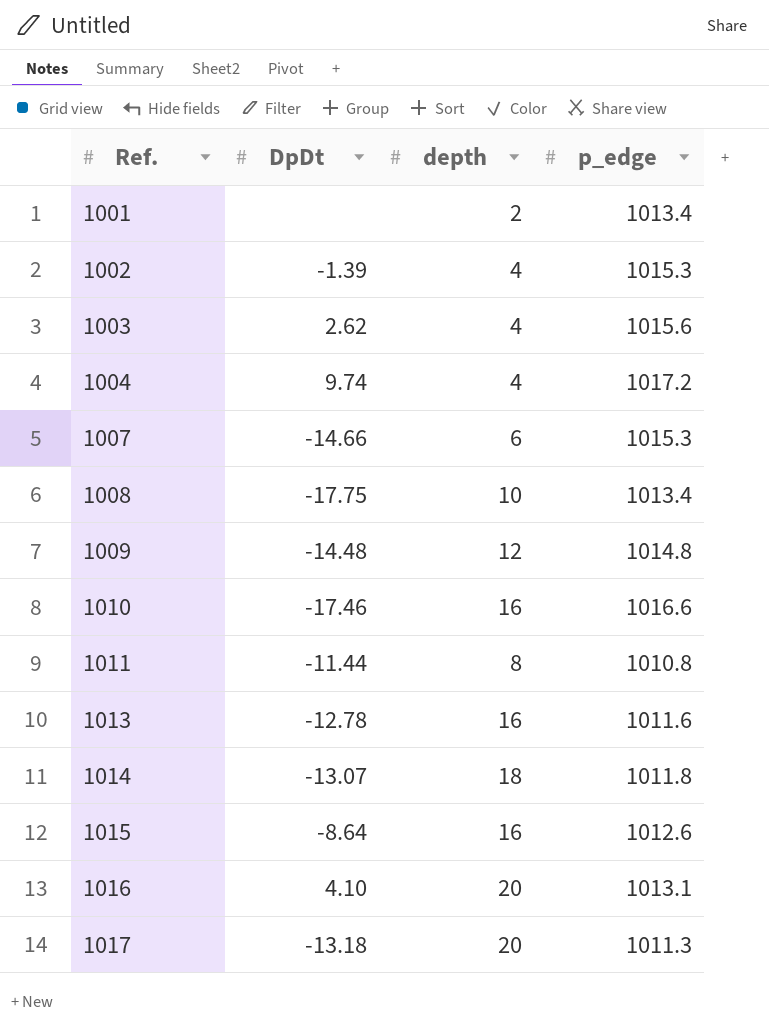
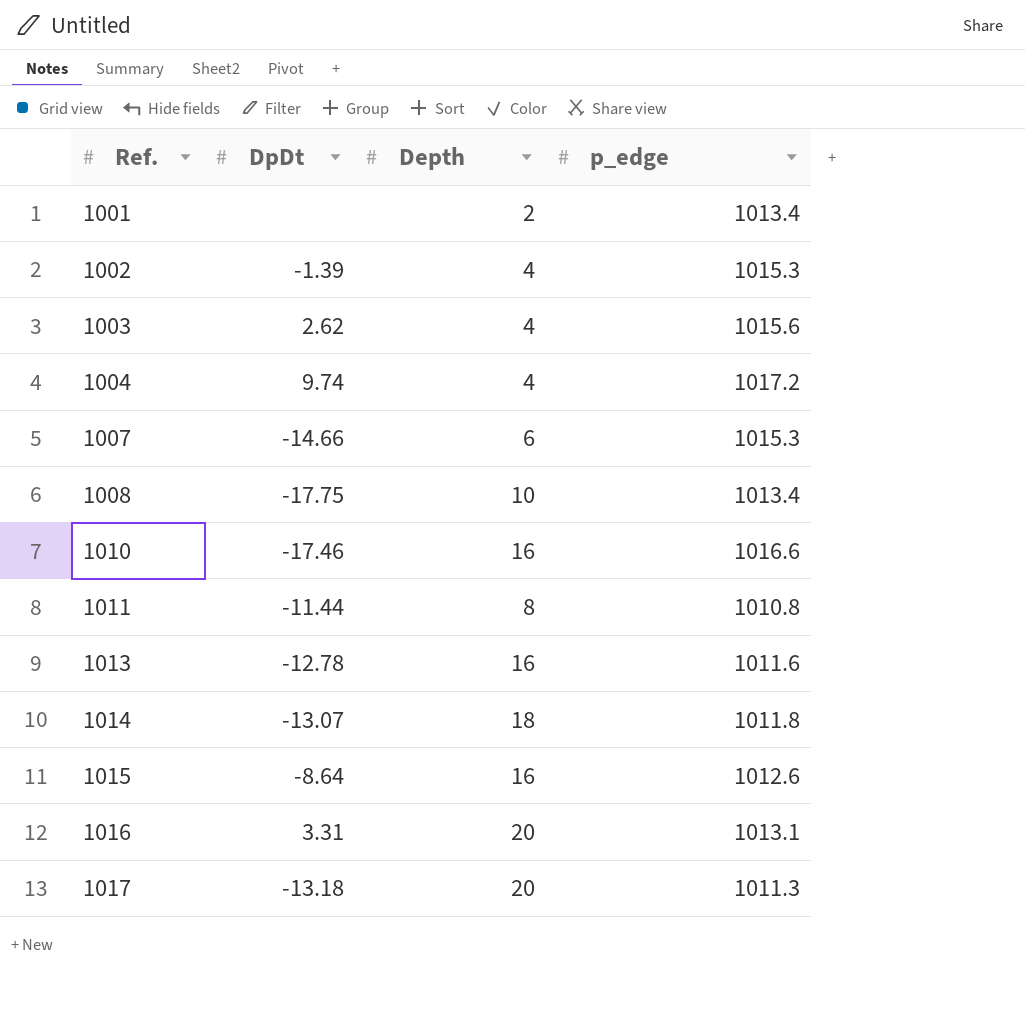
column name: depth -> Depth
row 1009: -14.48 | 12 | 1014.8 -> none
1016 | DpDt: 4.10 -> 3.31

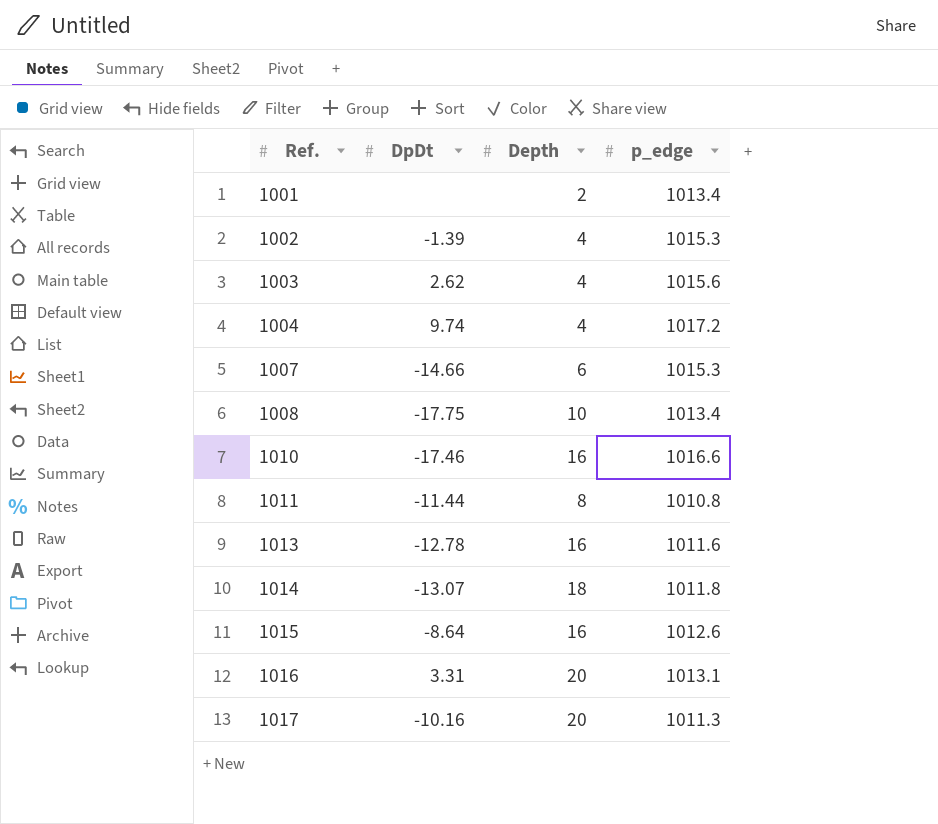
1017 | DpDt: -13.18 -> -10.16

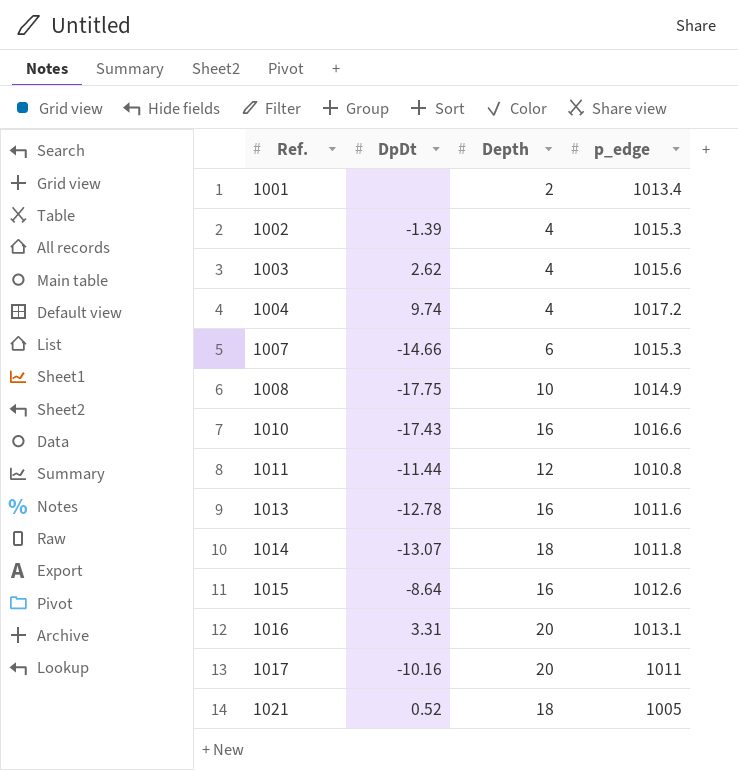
1008 | p_edge: 1013.4 -> 1014.9
1010 | DpDt: -17.46 -> -17.43
1011 | Depth: 8 -> 12
1017 | p_edge: 1011.3 -> 1011
row 1021: none -> 0.52 | 18 | 1005

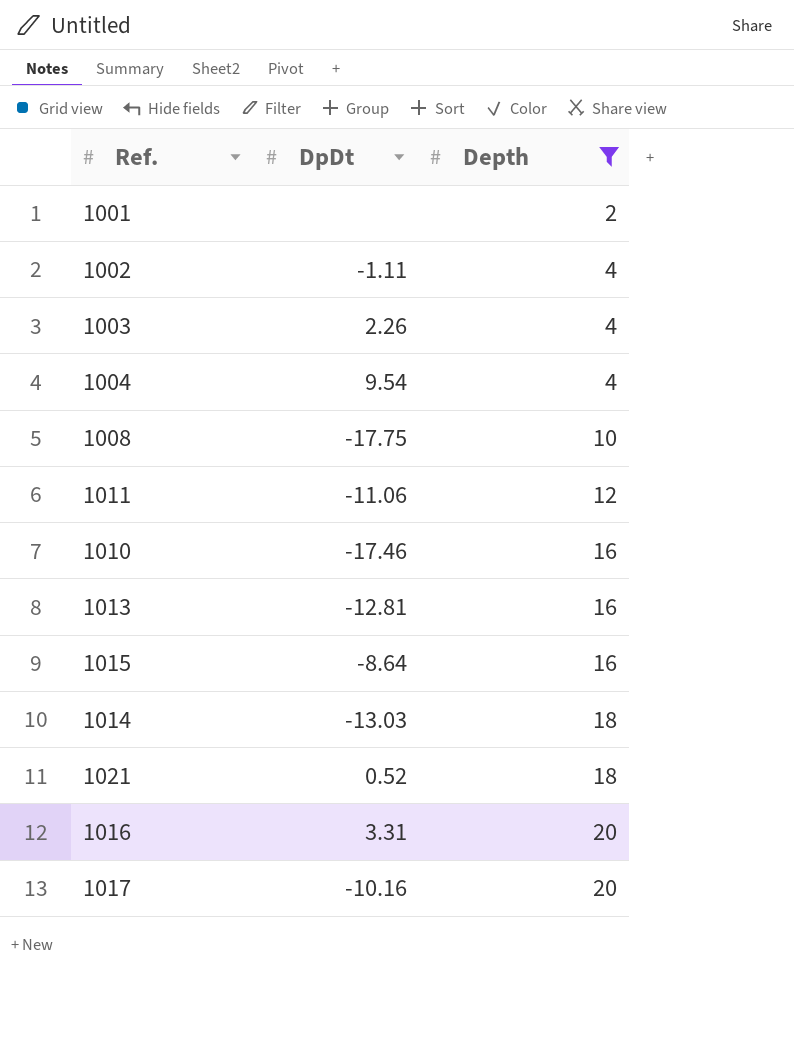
filter: none -> Depth != 6
row order: Ref. ascending -> Depth ascending
column p_edge | position: 4 -> none
1002 | DpDt: -1.39 -> -1.11
1003 | DpDt: 2.62 -> 2.26
1004 | DpDt: 9.74 -> 9.54
1011 | DpDt: -11.44 -> -11.06
1010 | DpDt: -17.43 -> -17.46
1013 | DpDt: -12.78 -> -12.81
1014 | DpDt: -13.07 -> -13.03

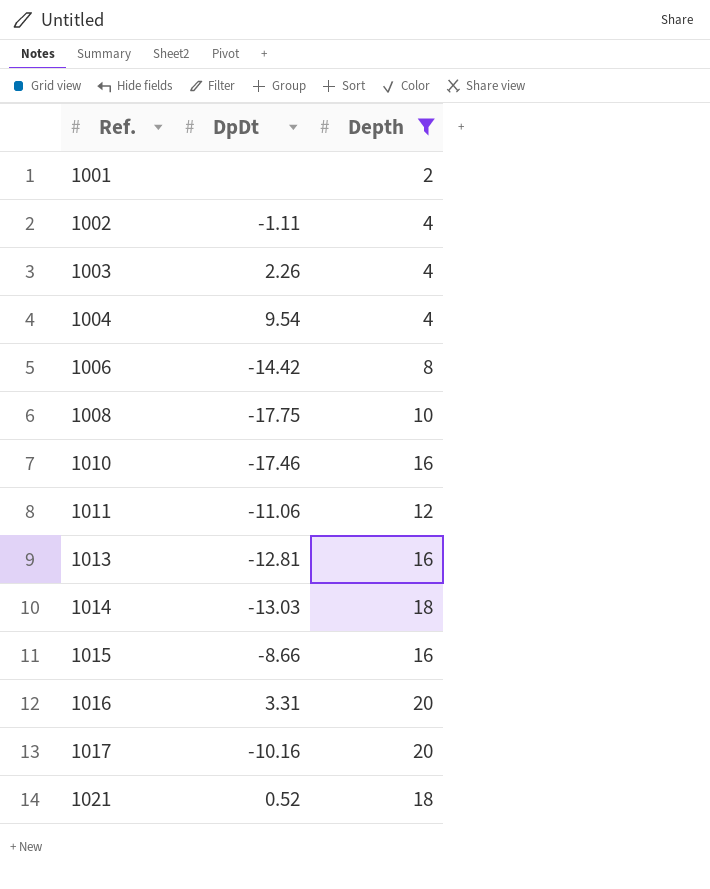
row order: Depth ascending -> Ref. ascending
row 1006: none -> -14.42 | 8
1015 | DpDt: -8.64 -> -8.66

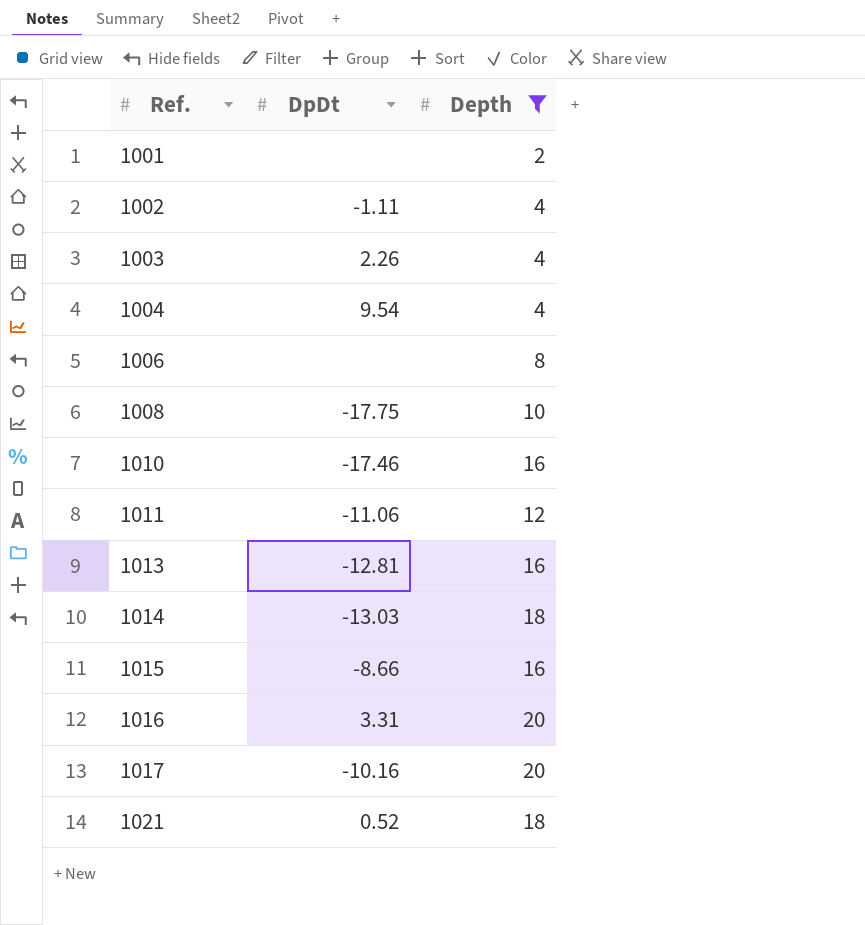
1006 | DpDt: -14.42 -> none

